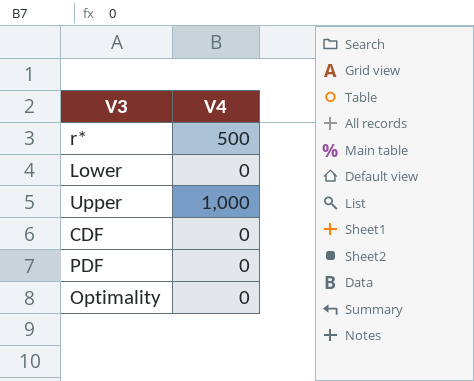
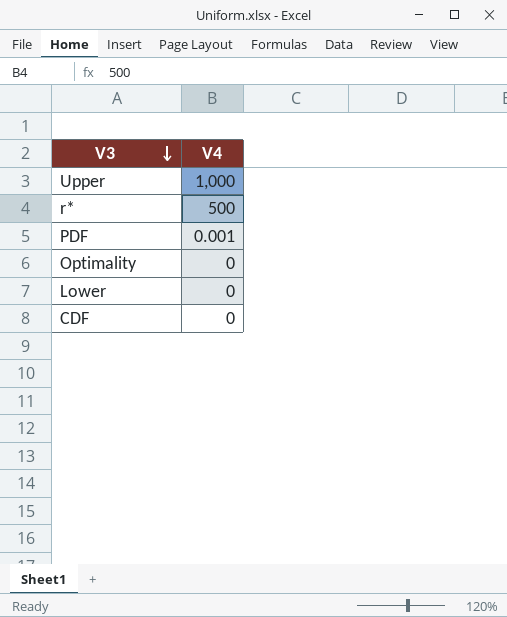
row order: none -> V3 descending
PDF | V4: 0 -> 0.001

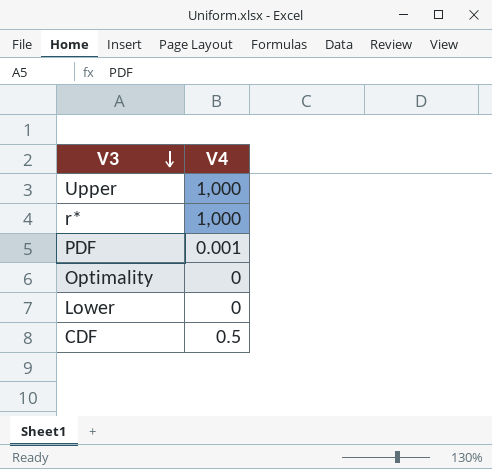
r* | V4: 500 -> 1,000
CDF | V4: 0 -> 0.5

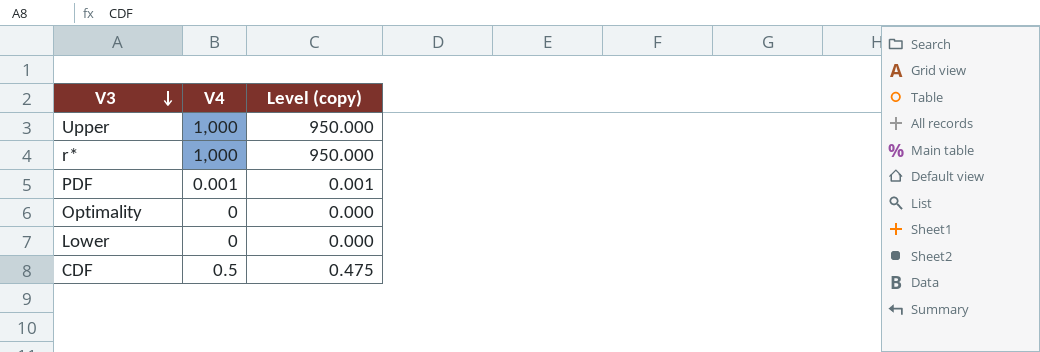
column Level (copy) | formula: none -> [V4] * 0.95

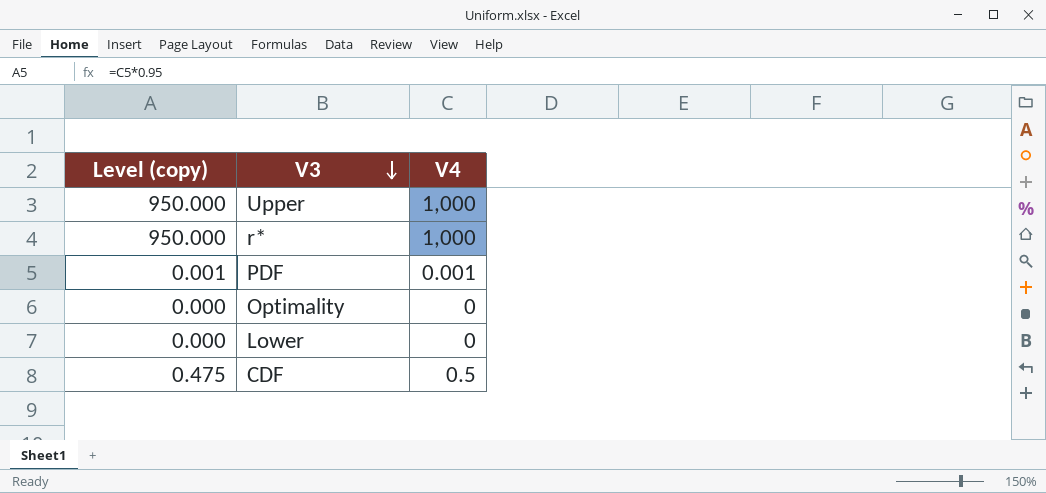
column Level (copy) | position: 3 -> 1

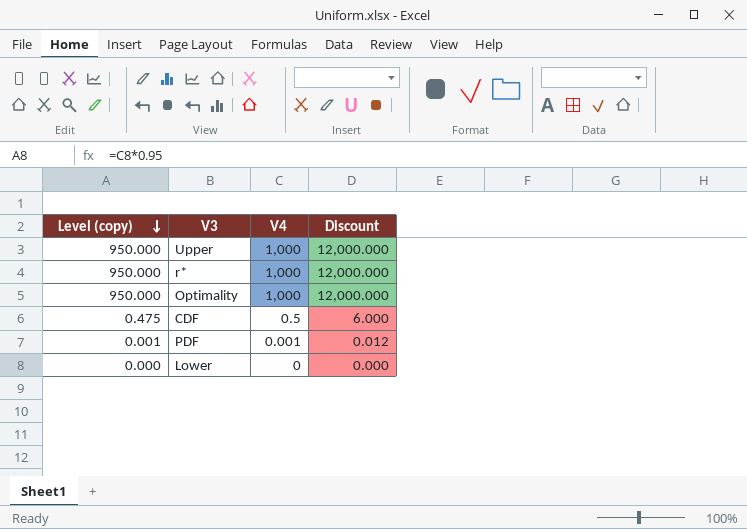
row order: V3 descending -> Level (copy) descending
column Discount | formula: none -> [V4] * 12
Optimality | Level (copy): 0.000 -> 950.000
Optimality | V4: 0 -> 1,000

